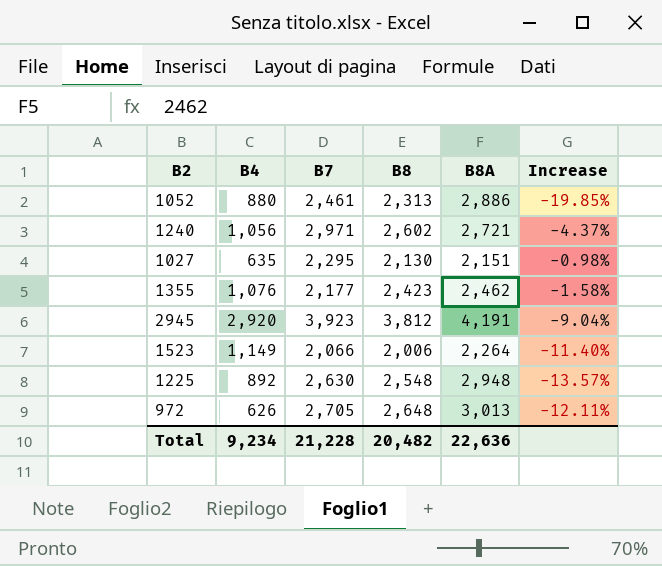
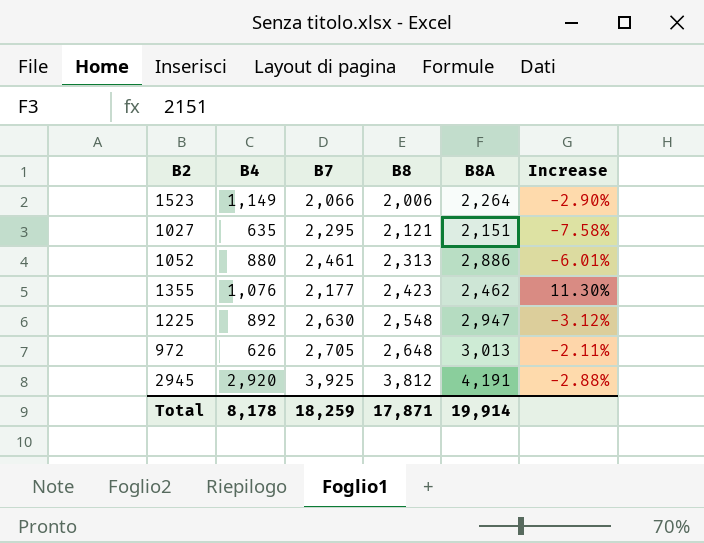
row order: none -> B8 ascending
column Increase | formula: ([B8] - [B8A]) / [B8A] -> ([B8] - [B7]) / [B7]
row 1240: 1,056 | 2,971 | 2,602 | 2,721 | -4.37% -> none
1027 | B8: 2,130 -> 2,121
1225 | B8A: 2,948 -> 2,947
2945 | B7: 3,923 -> 3,925
Total | B4: 9,234 -> 8,178
Total | B7: 21,228 -> 18,259
Total | B8: 20,482 -> 17,871
Total | B8A: 22,636 -> 19,914

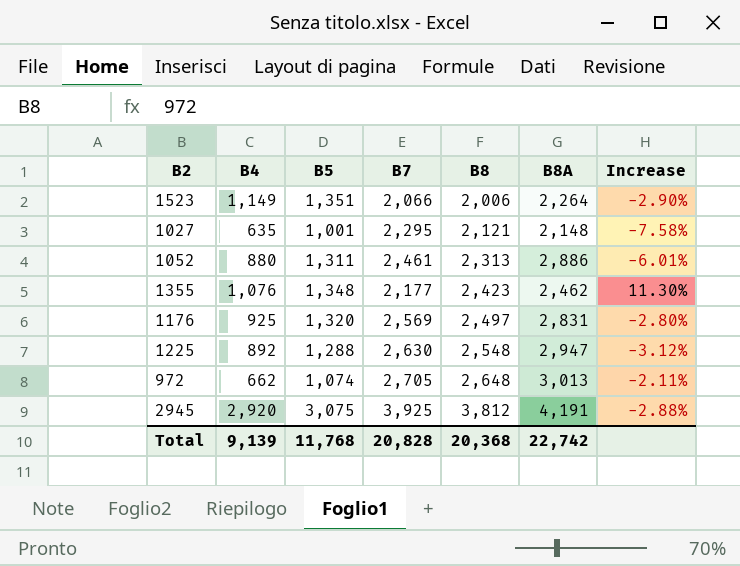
column B5 | position: none -> 3
1027 | B8A: 2,151 -> 2,148
row 1176: none -> 925 | 1,320 | 2,569 | 2,497 | 2,831 | -2.80%
972 | B4: 626 -> 662
Total | B4: 8,178 -> 9,139
Total | B7: 18,259 -> 20,828
Total | B8: 17,871 -> 20,368
Total | B8A: 19,914 -> 22,742

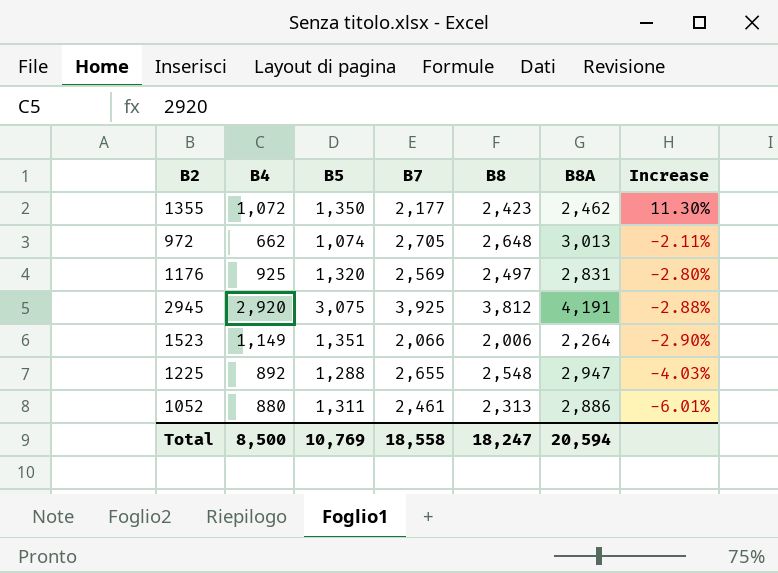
row order: B8 ascending -> Increase descending
row 1027: 635 | 1,001 | 2,295 | 2,121 | 2,148 | -7.58% -> none
1355 | B4: 1,076 -> 1,072
1355 | B5: 1,348 -> 1,350
1225 | B7: 2,630 -> 2,655
1225 | Increase: -3.12% -> -4.03%
Total | B4: 9,139 -> 8,500
Total | B5: 11,768 -> 10,769
Total | B7: 20,828 -> 18,558
Total | B8: 20,368 -> 18,247
Total | B8A: 22,742 -> 20,594

